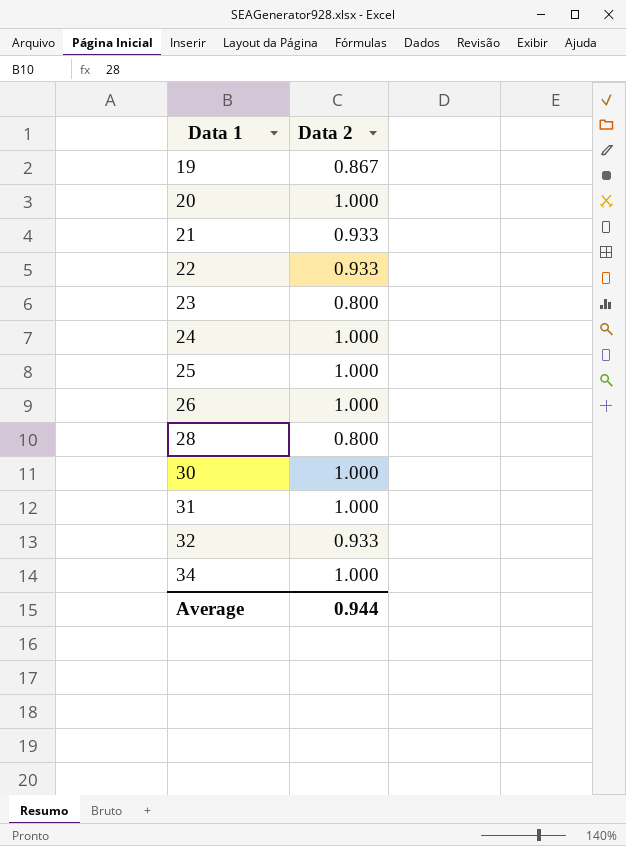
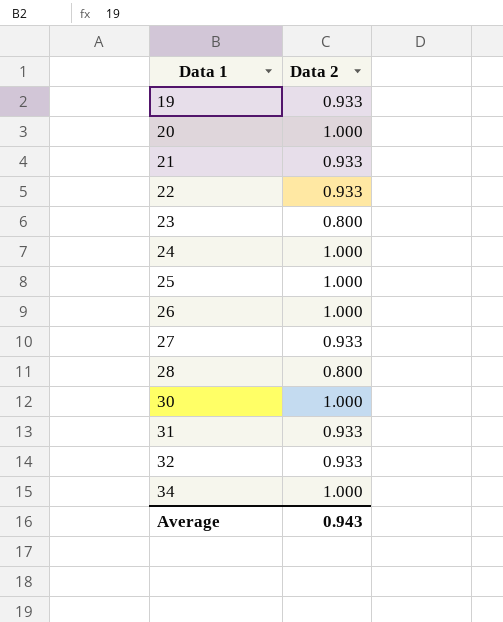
19 | Data 2: 0.867 -> 0.933
row 27: none -> 0.933
31 | Data 2: 1.000 -> 0.933
Average | Data 2: 0.944 -> 0.943

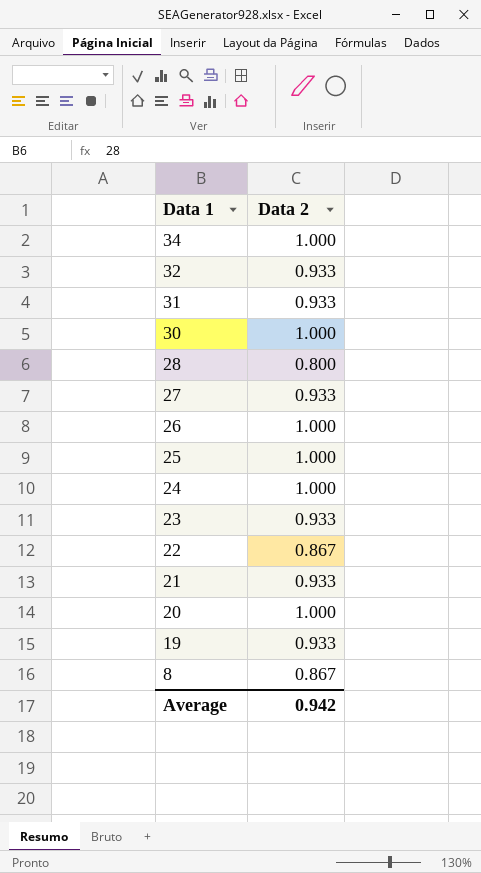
row order: Data 1 ascending -> Data 1 descending
23 | Data 2: 0.800 -> 0.933
22 | Data 2: 0.933 -> 0.867
row 8: none -> 0.867
Average | Data 2: 0.943 -> 0.942

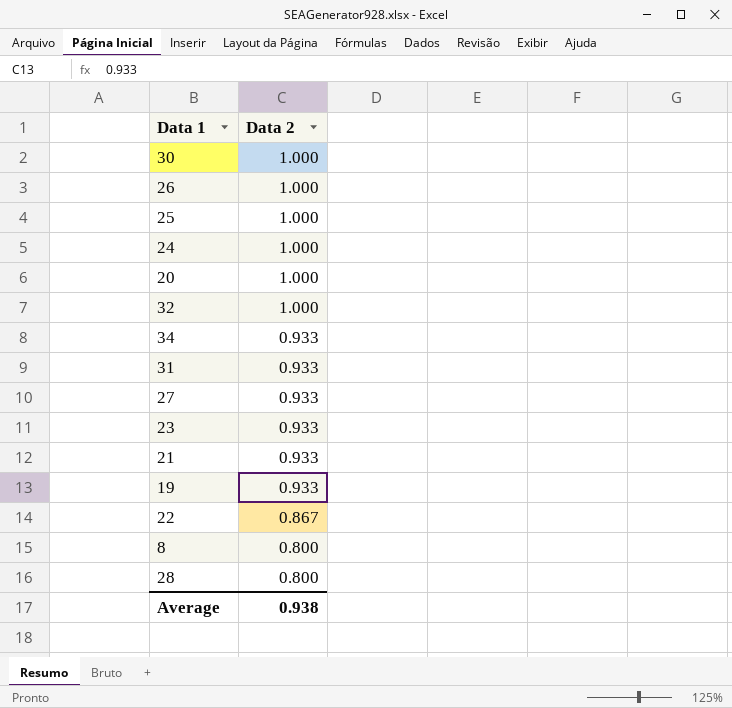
row order: Data 1 descending -> Data 2 descending
32 | Data 2: 0.933 -> 1.000
34 | Data 2: 1.000 -> 0.933
8 | Data 2: 0.867 -> 0.800
Average | Data 2: 0.942 -> 0.938

